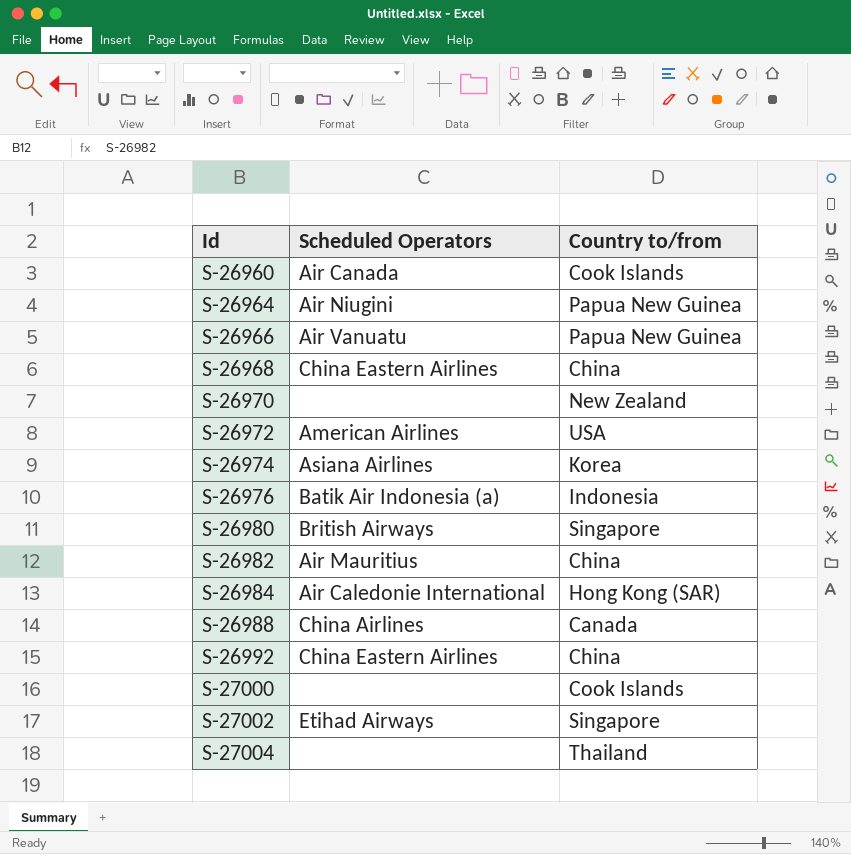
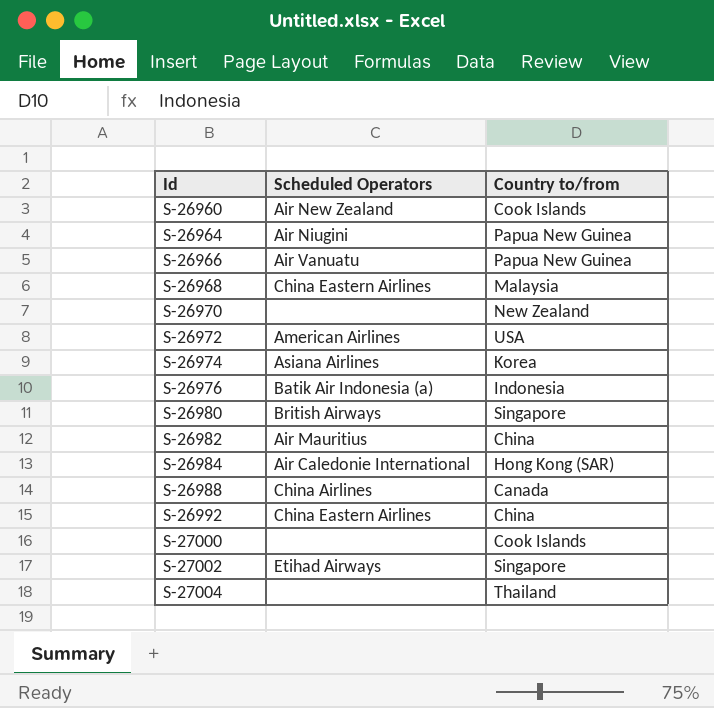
S-26960 | Scheduled Operators: Air Canada -> Air New Zealand
S-26968 | Country to/from: China -> Malaysia

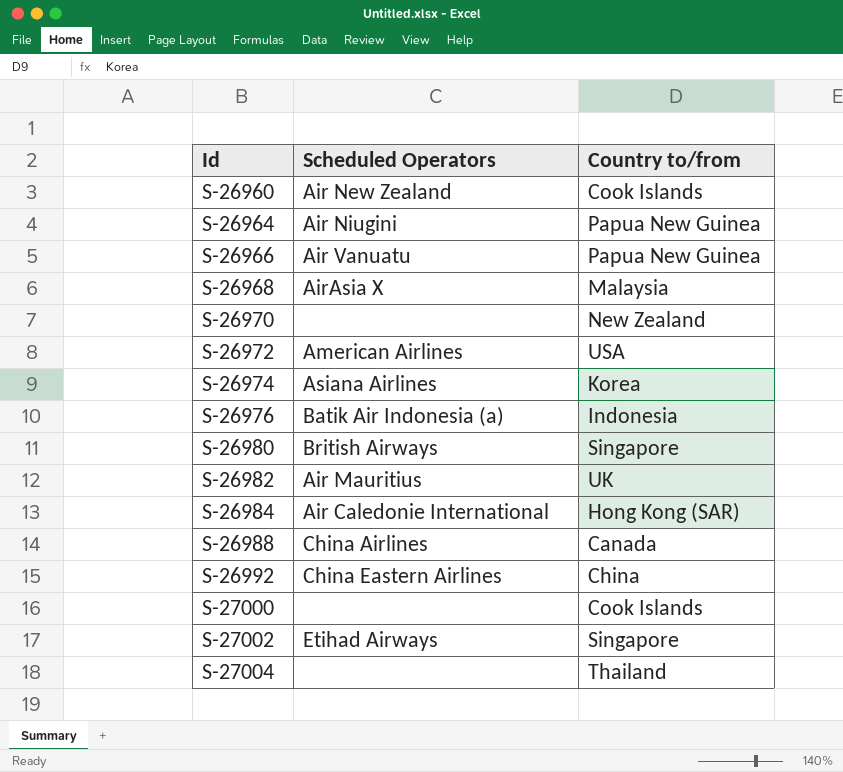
S-26968 | Scheduled Operators: China Eastern Airlines -> AirAsia X
S-26982 | Country to/from: China -> UK

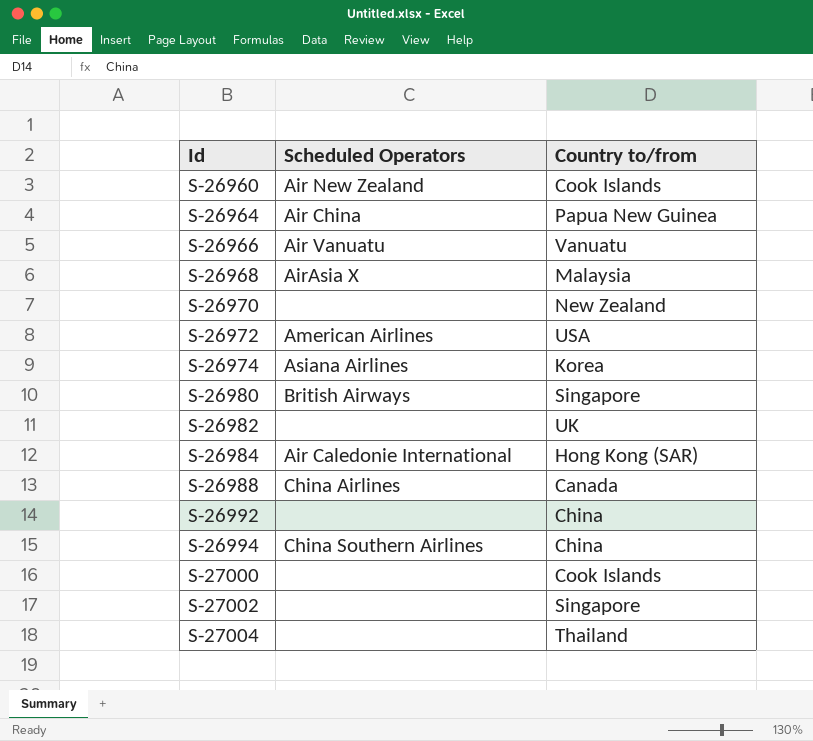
row S-26976: Batik Air Indonesia (a) | Indonesia -> none
S-26964 | Scheduled Operators: Air Niugini -> Air China
S-26966 | Country to/from: Papua New Guinea -> Vanuatu
S-26982 | Scheduled Operators: Air Mauritius -> none
S-26992 | Scheduled Operators: China Eastern Airlines -> none
row S-26994: none -> China Southern Airlines | China
S-27002 | Scheduled Operators: Etihad Airways -> none

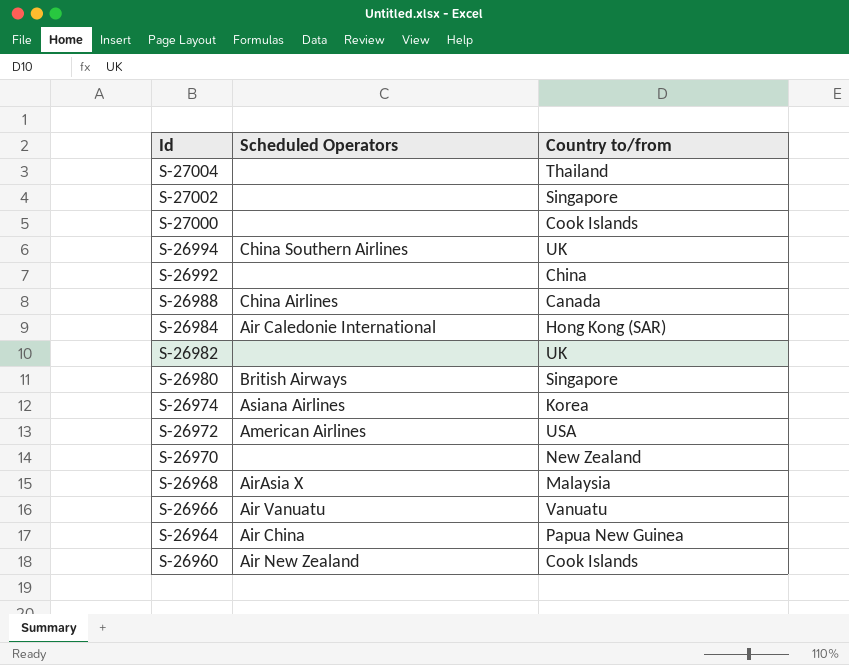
row order: Id ascending -> Id descending
S-26994 | Country to/from: China -> UK

